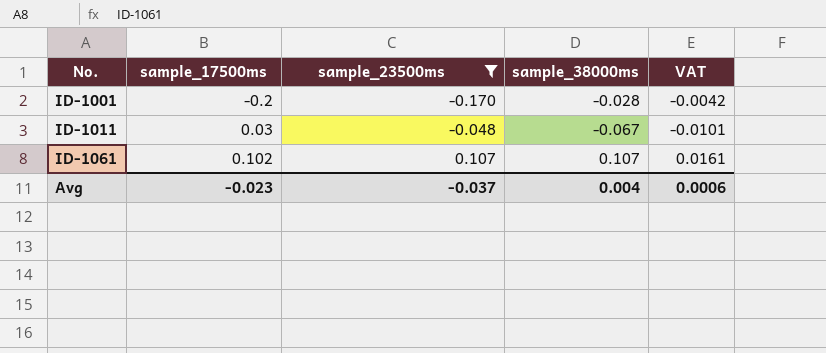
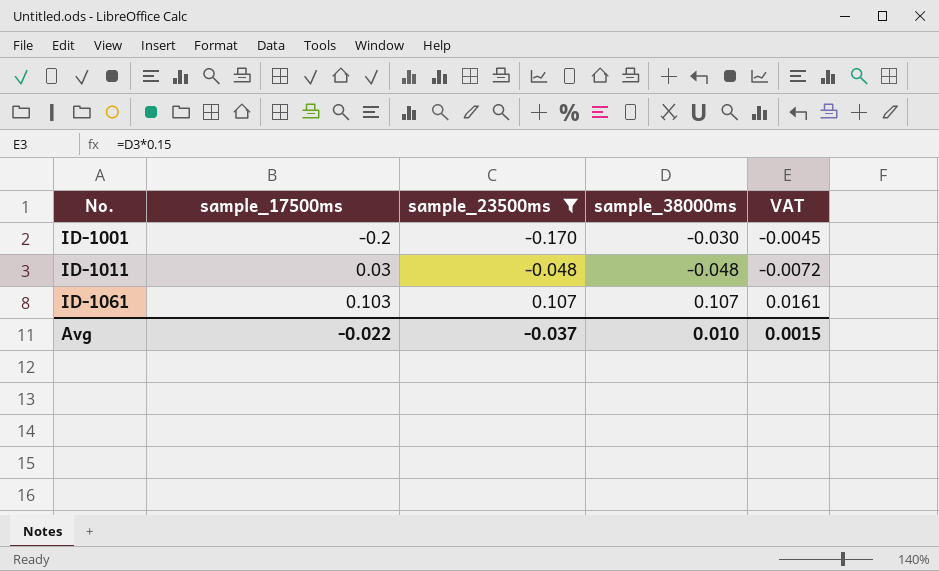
ID-1001 | sample_38000ms: -0.028 -> -0.030
ID-1001 | VAT: -0.0042 -> -0.0045
ID-1011 | sample_38000ms: -0.067 -> -0.048
ID-1011 | VAT: -0.0101 -> -0.0072
ID-1061 | sample_17500ms: 0.102 -> 0.103
Avg | sample_17500ms: -0.023 -> -0.022
Avg | sample_38000ms: 0.004 -> 0.010
Avg | VAT: 0.0006 -> 0.0015

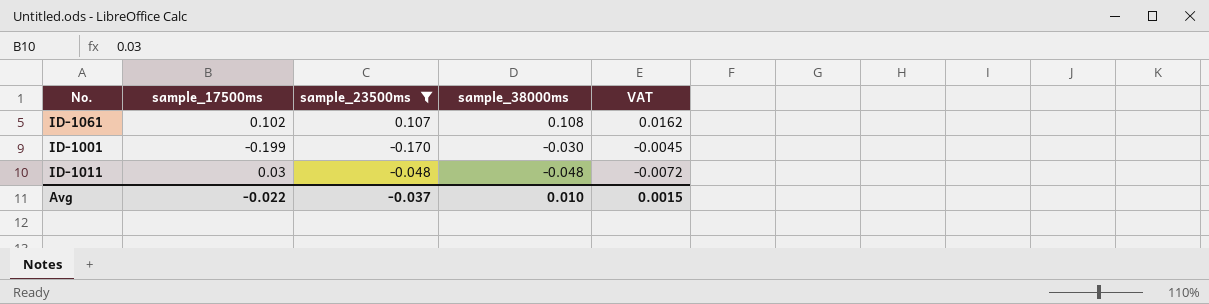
row order: No. ascending -> sample_38000ms descending
ID-1061 | sample_17500ms: 0.103 -> 0.102
ID-1061 | sample_38000ms: 0.107 -> 0.108
ID-1061 | VAT: 0.0161 -> 0.0162
ID-1001 | sample_17500ms: -0.2 -> -0.199

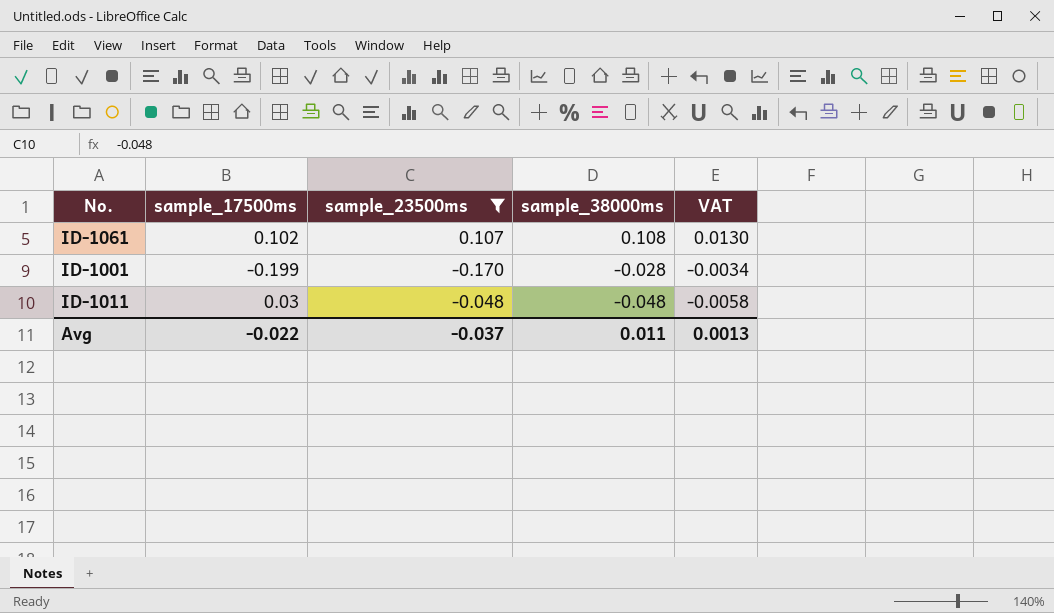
column VAT | formula: [sample_38000ms] * 0.15 -> [sample_38000ms] * 0.12
ID-1001 | sample_38000ms: -0.030 -> -0.028
Avg | sample_38000ms: 0.010 -> 0.011
Avg | VAT: 0.0015 -> 0.0013

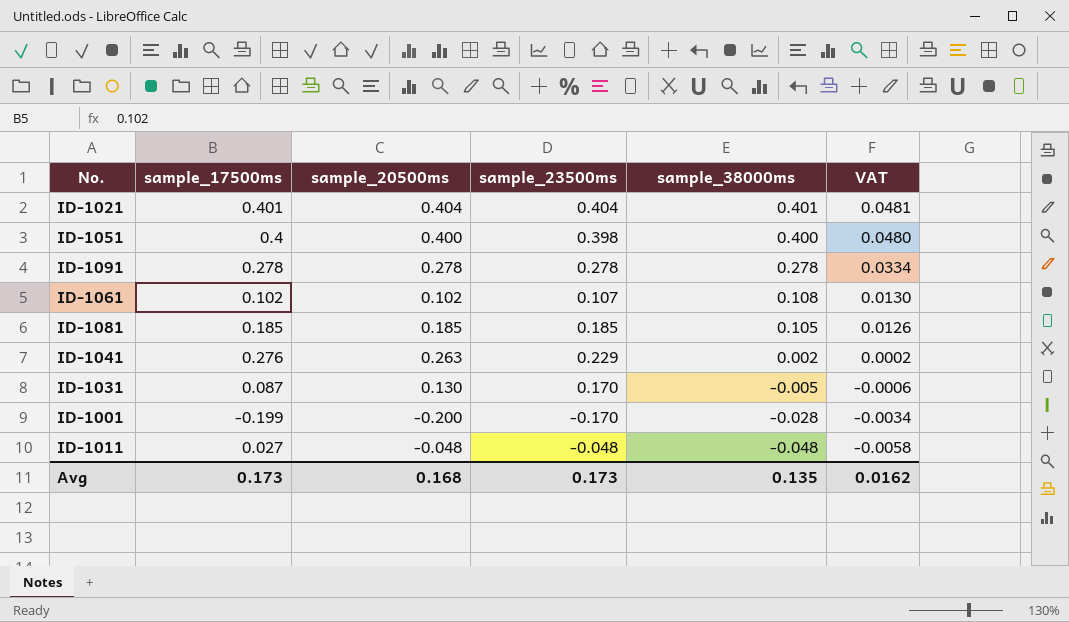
filter: sample_23500ms <= 0.107 -> none
column sample_20500ms | position: none -> 3
ID-1011 | sample_17500ms: 0.03 -> 0.027
Avg | sample_17500ms: -0.022 -> 0.173
Avg | sample_23500ms: -0.037 -> 0.173
Avg | sample_38000ms: 0.011 -> 0.135
Avg | VAT: 0.0013 -> 0.0162

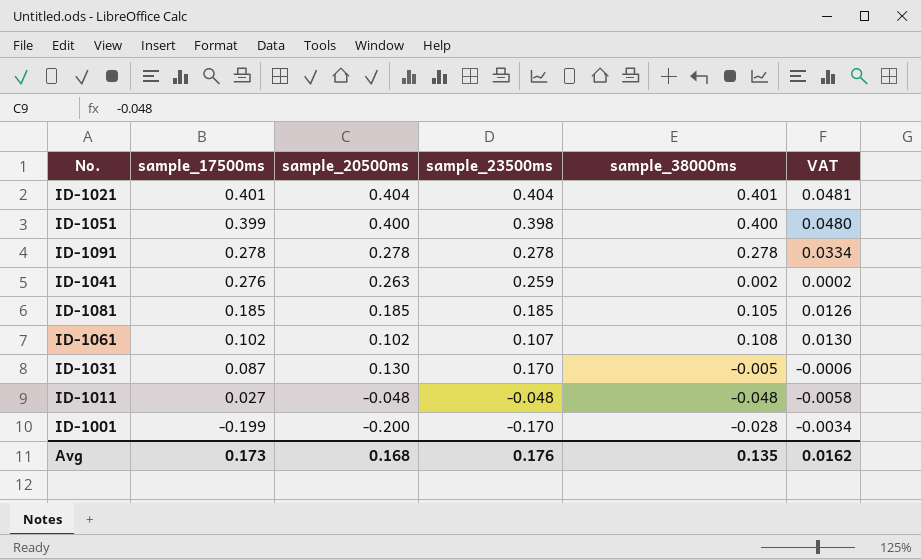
row order: sample_38000ms descending -> sample_17500ms descending
ID-1051 | sample_17500ms: 0.4 -> 0.399
ID-1041 | sample_23500ms: 0.229 -> 0.259
Avg | sample_23500ms: 0.173 -> 0.176

